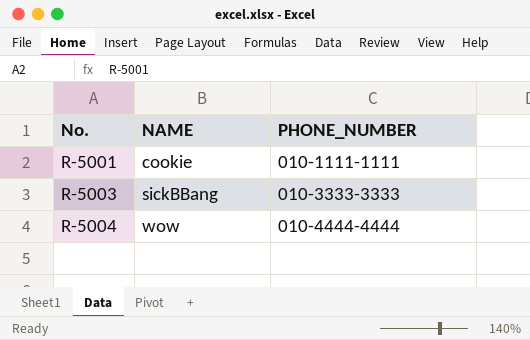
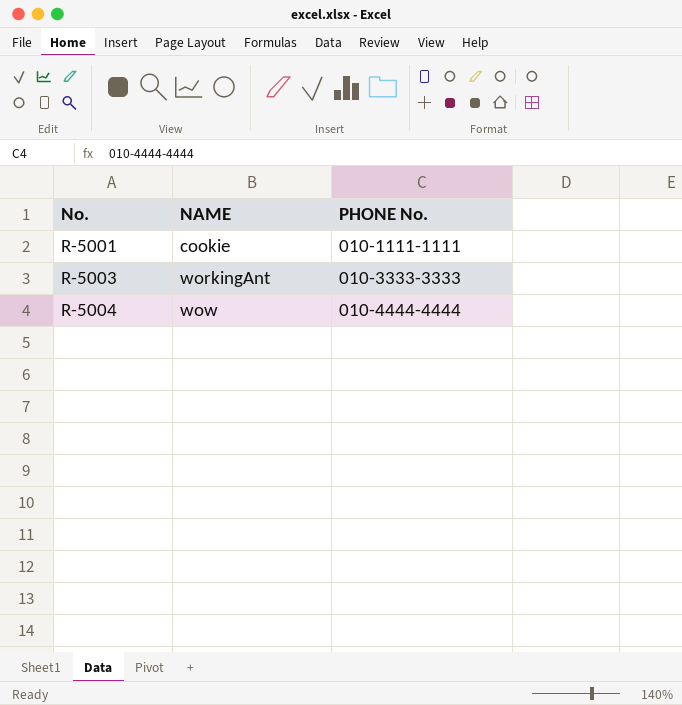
column name: PHONE_NUMBER -> PHONE No.
R-5003 | NAME: sickBBang -> workingAnt

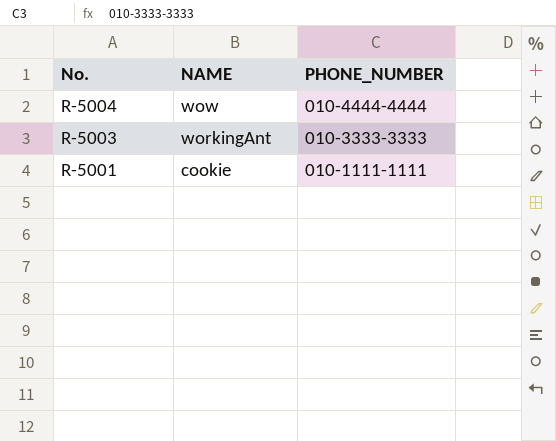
row order: No. ascending -> No. descending
column name: PHONE No. -> PHONE_NUMBER

